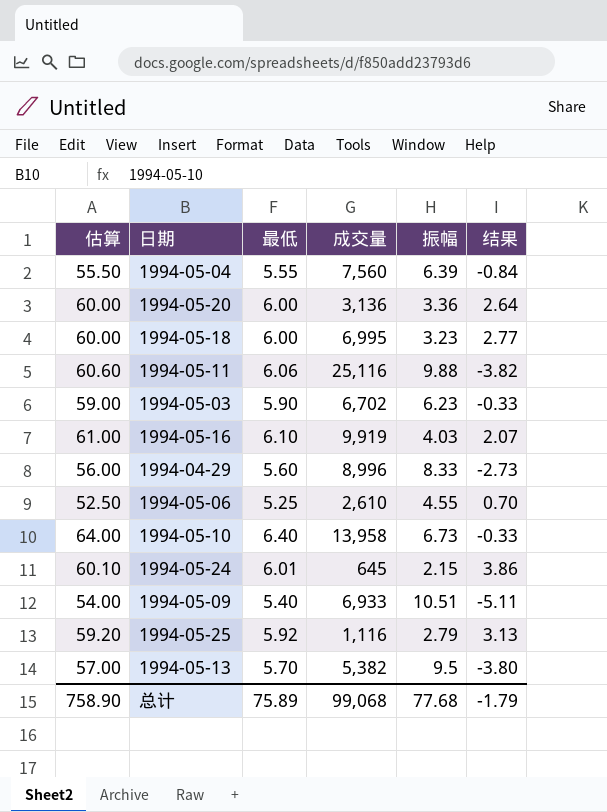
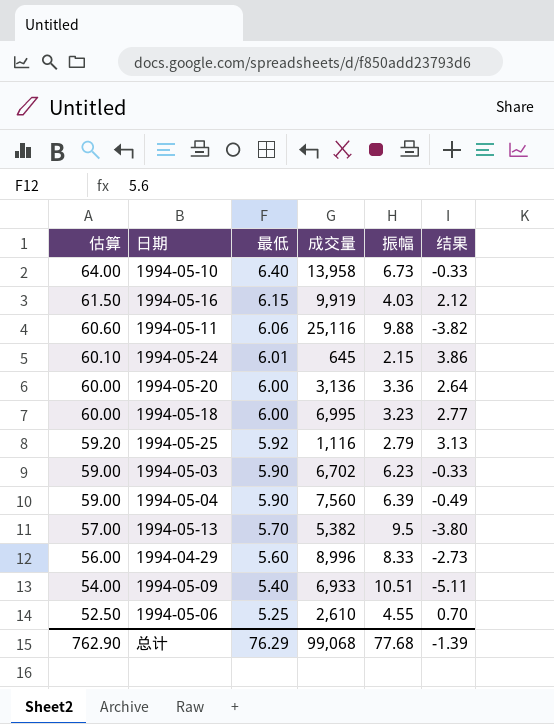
row order: none -> 估算 descending
1994-05-16 | 估算: 61.00 -> 61.50
1994-05-16 | 最低: 6.10 -> 6.15
1994-05-16 | 结果: 2.07 -> 2.12
1994-05-04 | 估算: 55.50 -> 59.00
1994-05-04 | 最低: 5.55 -> 5.90
1994-05-04 | 结果: -0.84 -> -0.49
总计 | 估算: 758.90 -> 762.90
总计 | 最低: 75.89 -> 76.29
总计 | 结果: -1.79 -> -1.39

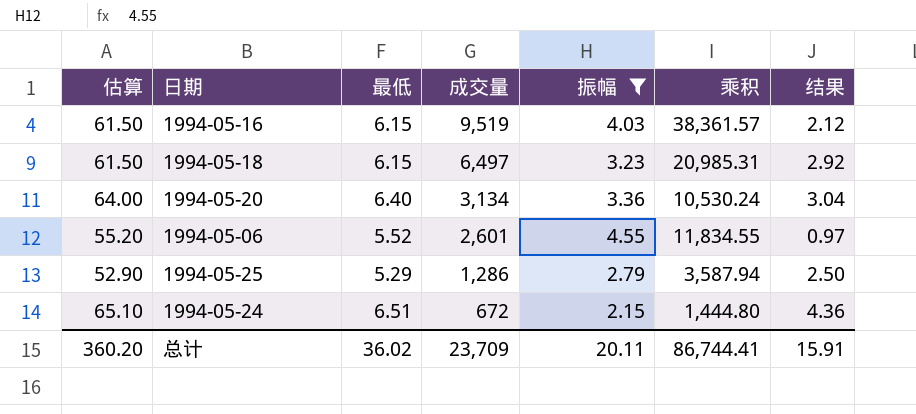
filter: none -> 振幅 <= 4.55
row order: 估算 descending -> 成交量 descending
column 乘积 | formula: none -> [成交量] * [振幅]
1994-05-16 | 成交量: 9,919 -> 9,519
1994-05-18 | 估算: 60.00 -> 61.50
1994-05-18 | 最低: 6.00 -> 6.15
1994-05-18 | 成交量: 6,995 -> 6,497
1994-05-18 | 结果: 2.77 -> 2.92
1994-05-20 | 估算: 60.00 -> 64.00
1994-05-20 | 最低: 6.00 -> 6.40
1994-05-20 | 成交量: 3,136 -> 3,134
1994-05-20 | 结果: 2.64 -> 3.04
1994-05-06 | 估算: 52.50 -> 55.20
1994-05-06 | 最低: 5.25 -> 5.52
1994-05-06 | 成交量: 2,610 -> 2,601
1994-05-06 | 结果: 0.70 -> 0.97
1994-05-25 | 估算: 59.20 -> 52.90
1994-05-25 | 最低: 5.92 -> 5.29
1994-05-25 | 成交量: 1,116 -> 1,286
1994-05-25 | 结果: 3.13 -> 2.50
1994-05-24 | 估算: 60.10 -> 65.10
1994-05-24 | 最低: 6.01 -> 6.51
1994-05-24 | 成交量: 645 -> 672
1994-05-24 | 结果: 3.86 -> 4.36
总计 | 估算: 762.90 -> 360.20
总计 | 最低: 76.29 -> 36.02
总计 | 成交量: 99,068 -> 23,709
总计 | 振幅: 77.68 -> 20.11
总计 | 结果: -1.39 -> 15.91

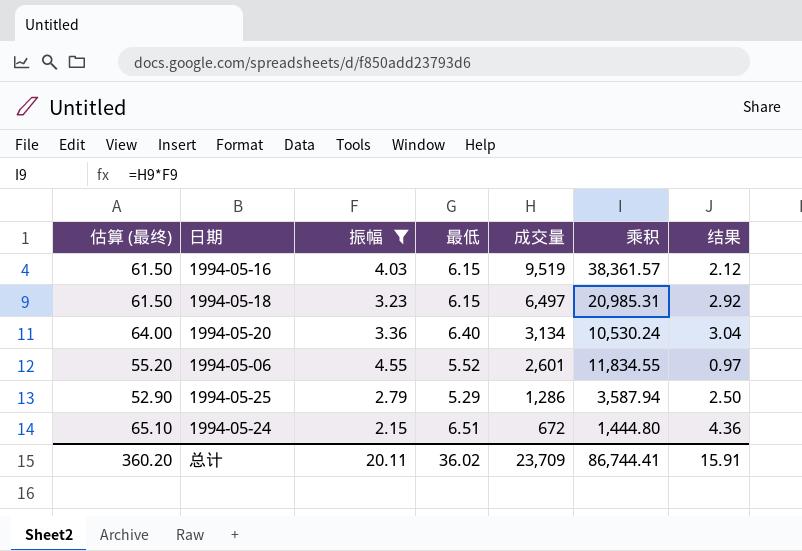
column name: 估算 -> 估算 (最终)
column 振幅 | position: 5 -> 3

